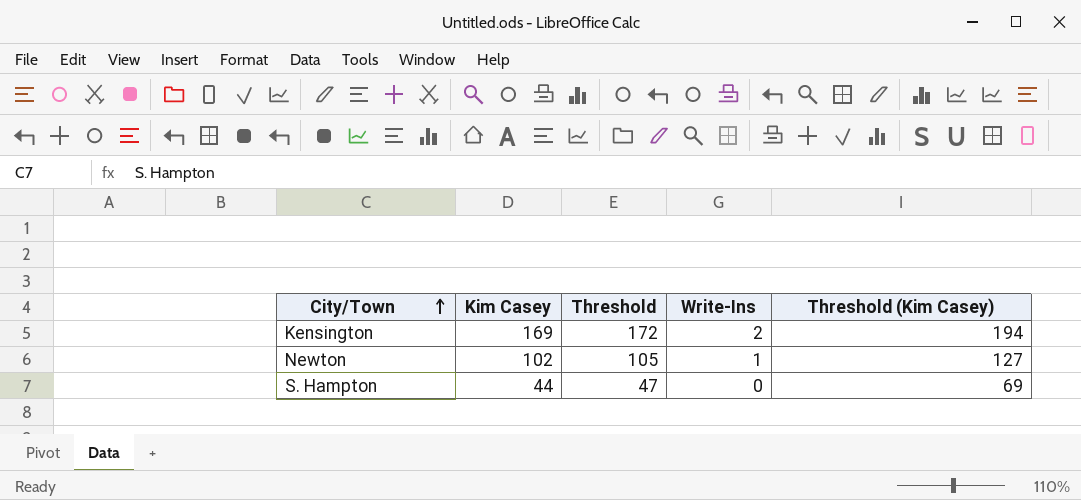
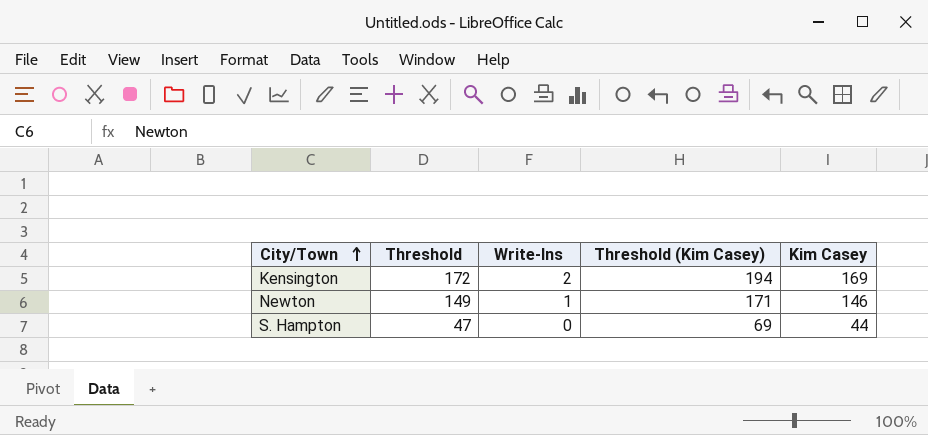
column Kim Casey | position: 2 -> 5
Newton | Threshold: 105 -> 149
Newton | Threshold (Kim Casey): 127 -> 171
Newton | Kim Casey: 102 -> 146

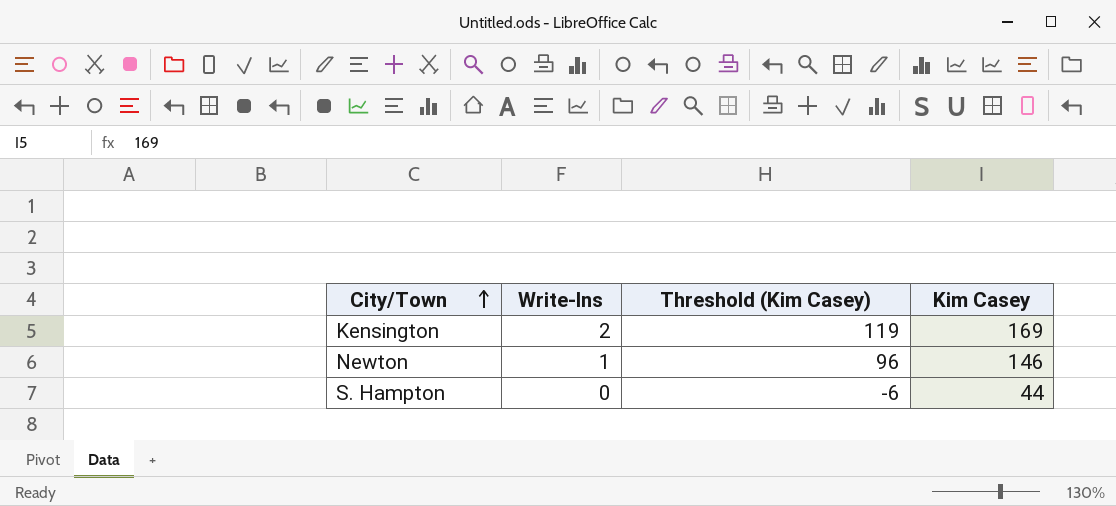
column Threshold | formula: [Kim Casey] + 3 -> none
column Threshold (Kim Casey) | formula: [Kim Casey] + 25 -> [Kim Casey] - 50

